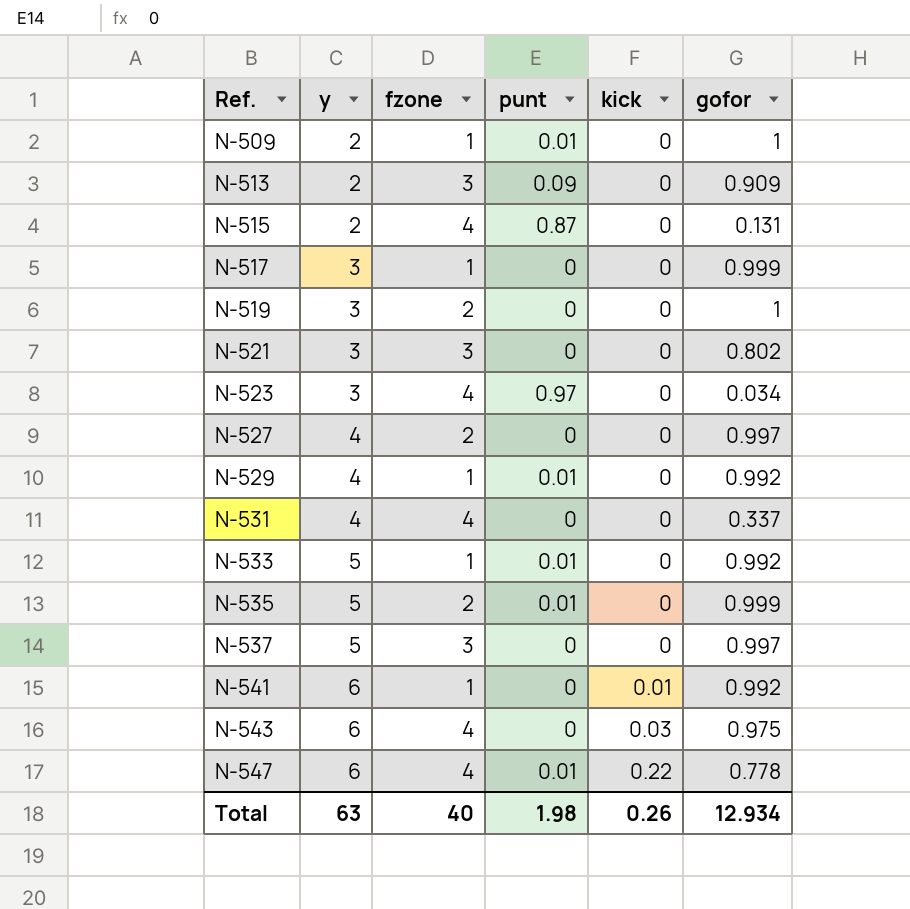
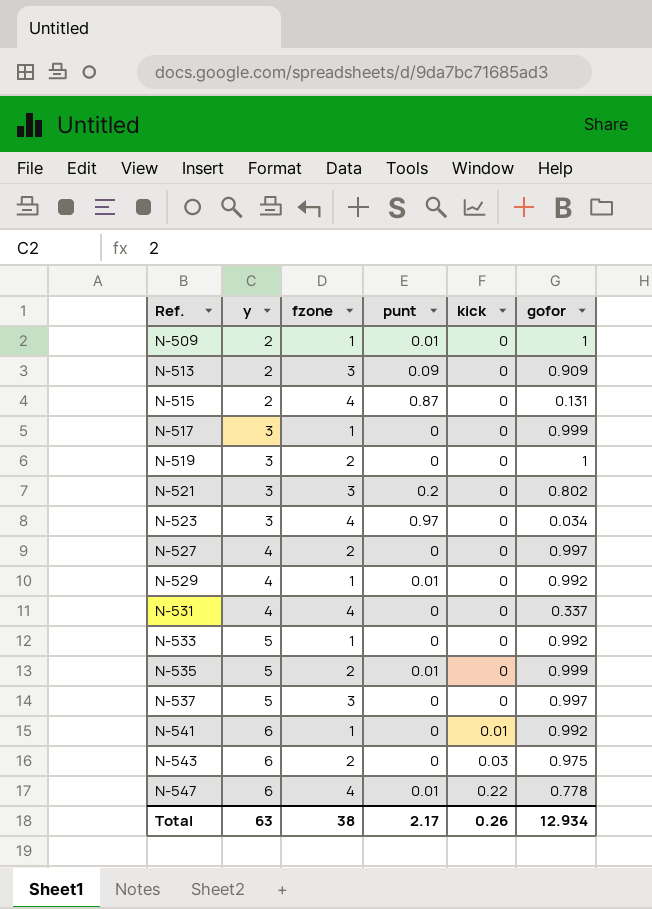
N-521 | punt: 0 -> 0.2
N-533 | punt: 0.01 -> 0
N-543 | fzone: 4 -> 2
Total | fzone: 40 -> 38
Total | punt: 1.98 -> 2.17

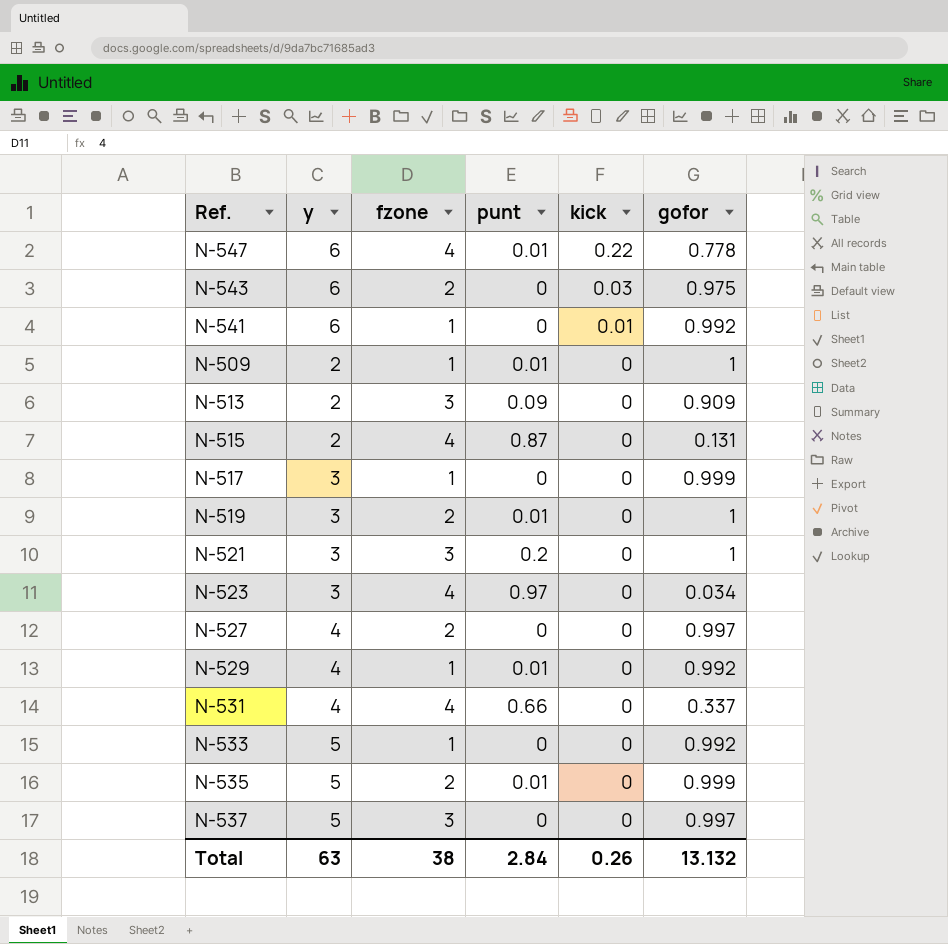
row order: Ref. ascending -> kick descending
N-519 | punt: 0 -> 0.01
N-521 | gofor: 0.802 -> 1
N-531 | punt: 0 -> 0.66
Total | punt: 2.17 -> 2.84
Total | gofor: 12.934 -> 13.132

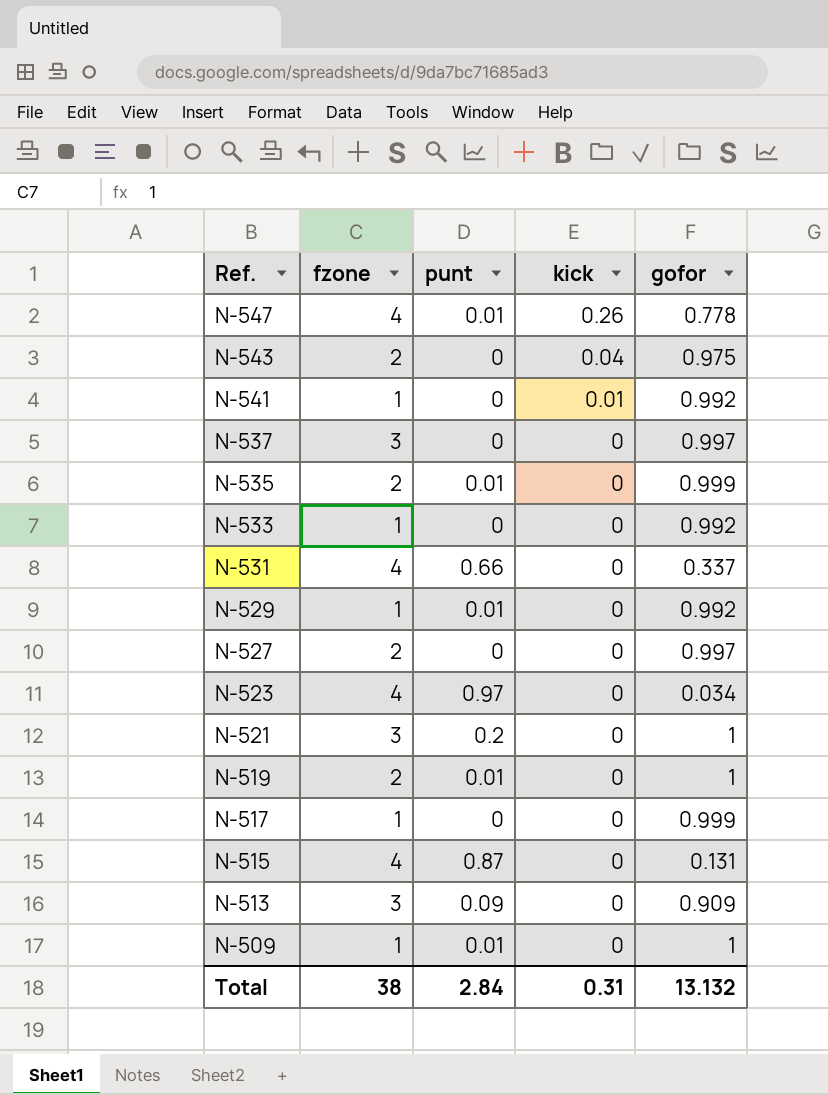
row order: kick descending -> Ref. descending
column y | position: 2 -> none
N-547 | kick: 0.22 -> 0.26
N-543 | kick: 0.03 -> 0.04
Total | kick: 0.26 -> 0.31

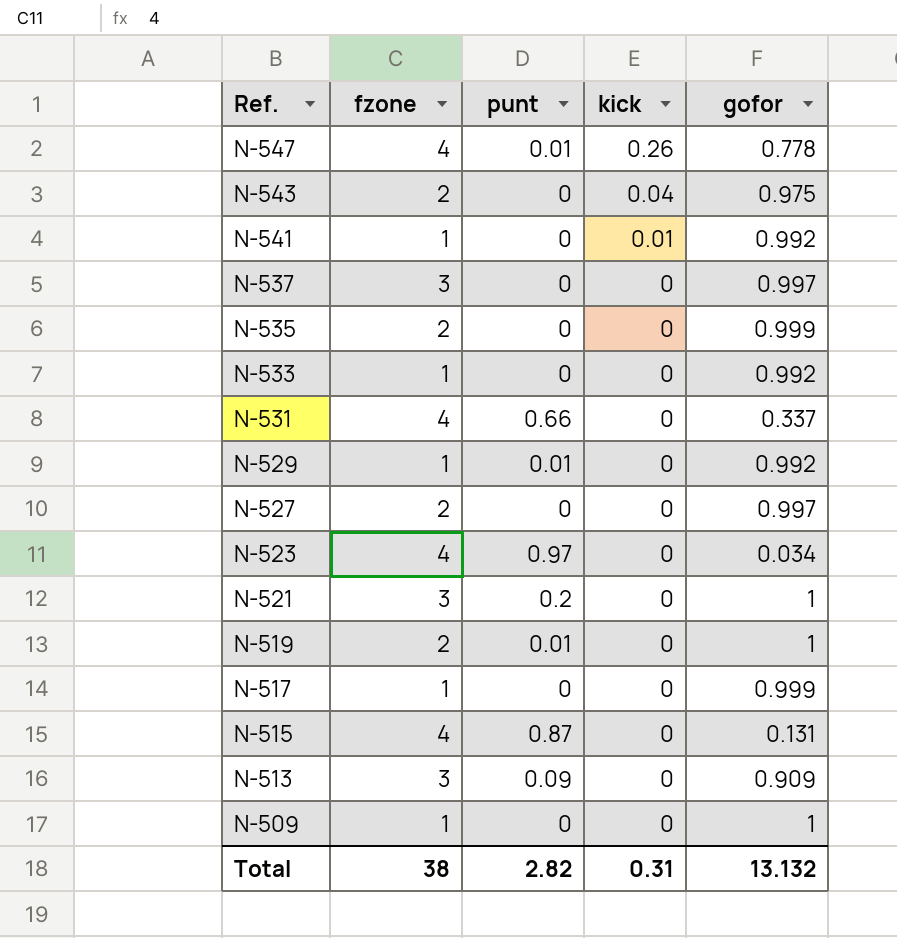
N-535 | punt: 0.01 -> 0
N-509 | punt: 0.01 -> 0
Total | punt: 2.84 -> 2.82

